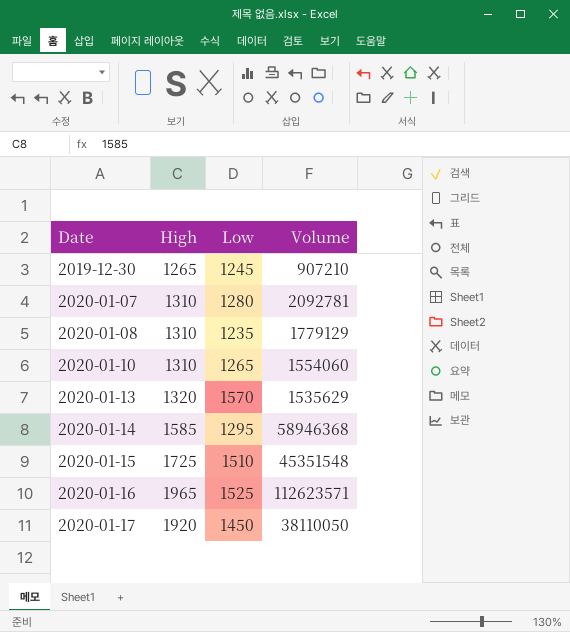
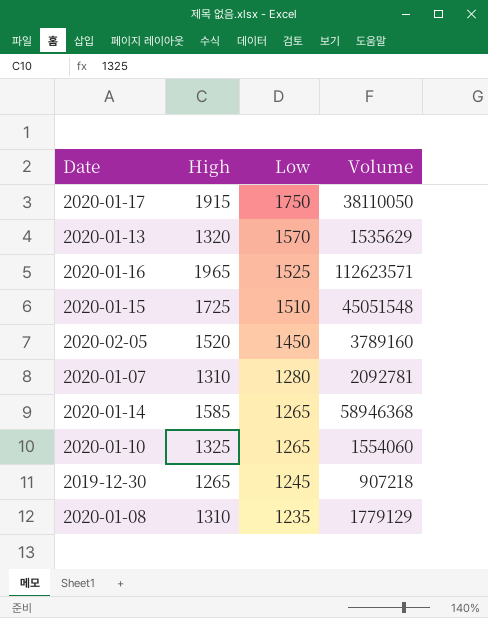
row order: Date ascending -> Low descending
2020-01-17 | High: 1920 -> 1915
2020-01-17 | Low: 1450 -> 1750
2020-01-15 | Volume: 45351548 -> 45051548
row 2020-02-05: none -> 1520 | 1450 | 3789160
2020-01-14 | Low: 1295 -> 1265
2020-01-10 | High: 1310 -> 1325
2019-12-30 | Volume: 907210 -> 907218

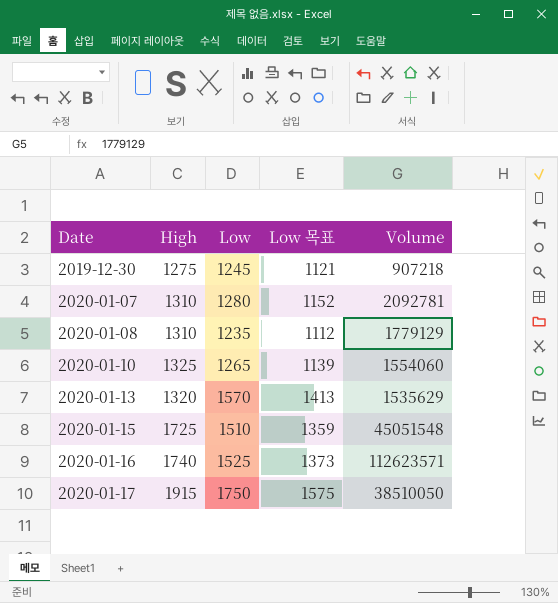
row order: Low descending -> Date ascending
column Low 목표 | formula: none -> [Low] * 0.9
row 2020-02-05: 1520 | 1450 | 3789160 -> none
row 2020-01-14: 1585 | 1265 | 58946368 -> none
2019-12-30 | High: 1265 -> 1275
2020-01-16 | High: 1965 -> 1740
2020-01-17 | Volume: 38110050 -> 38510050

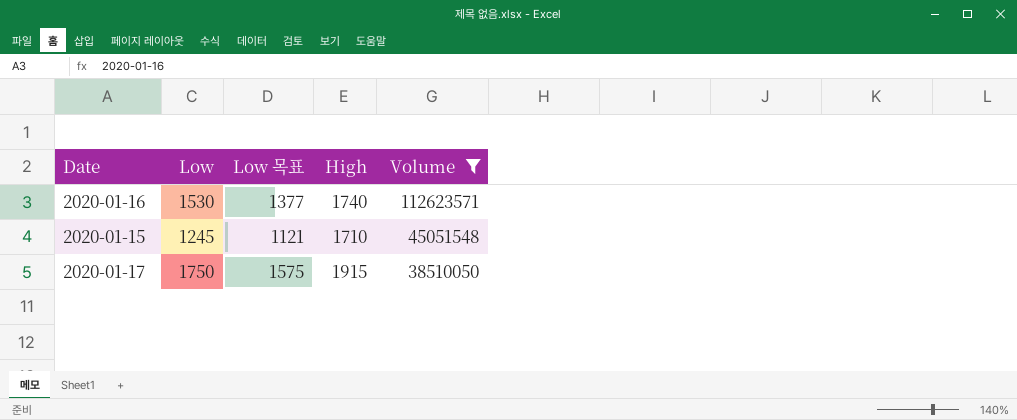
filter: none -> Volume >= 38510050
row order: Date ascending -> Volume descending
column High | position: 2 -> 4
2020-01-16 | Low: 1525 -> 1530
2020-01-16 | Low 목표: 1373 -> 1377
2020-01-15 | Low: 1510 -> 1245
2020-01-15 | Low 목표: 1359 -> 1121
2020-01-15 | High: 1725 -> 1710

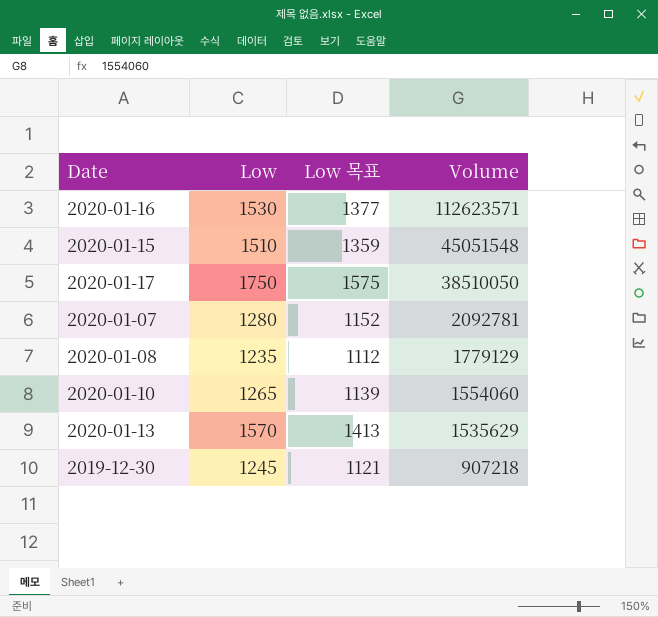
filter: Volume >= 38510050 -> none
column High | position: 4 -> none
2020-01-15 | Low: 1245 -> 1510
2020-01-15 | Low 목표: 1121 -> 1359

